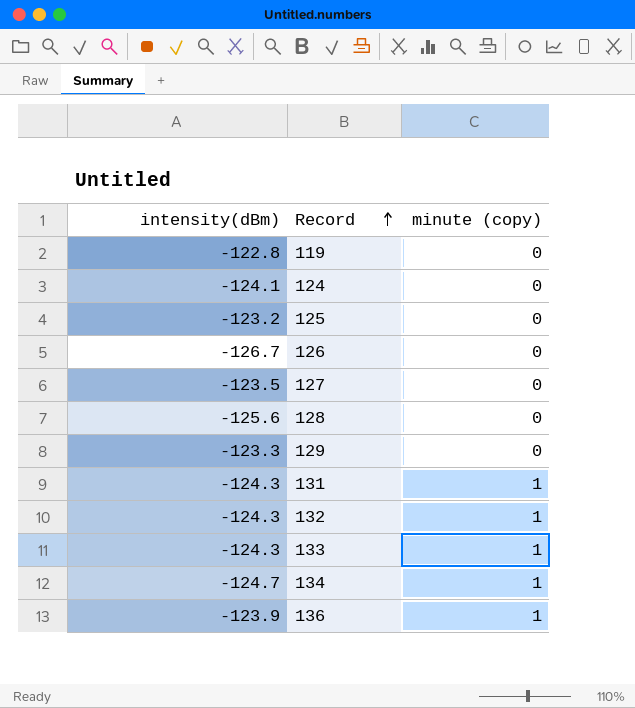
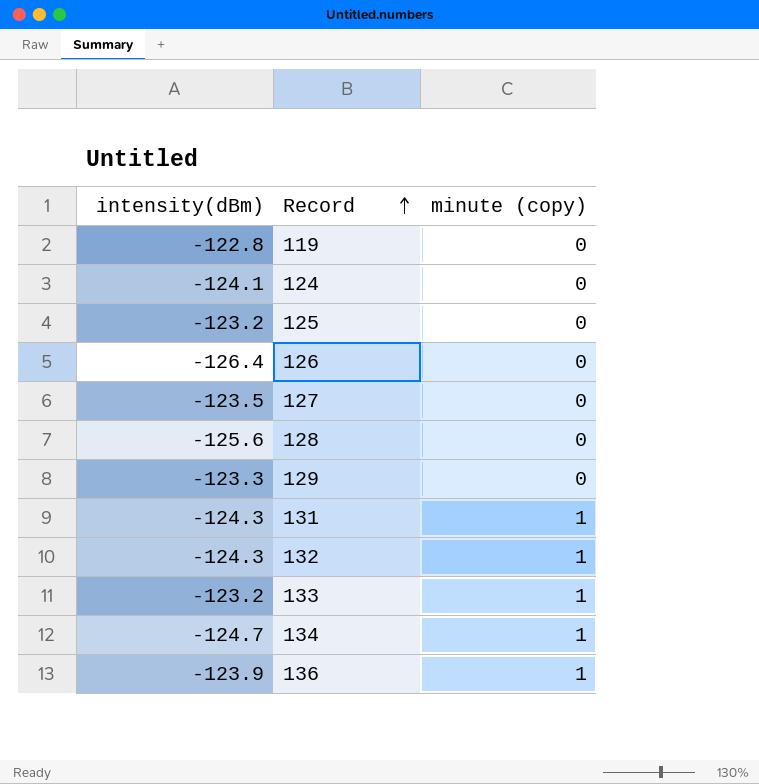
126 | intensity(dBm): -126.7 -> -126.4
133 | intensity(dBm): -124.3 -> -123.2

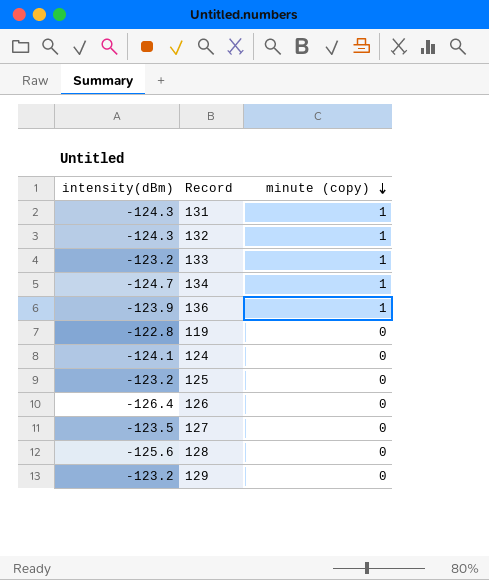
row order: Record ascending -> minute (copy) descending
129 | intensity(dBm): -123.3 -> -123.2

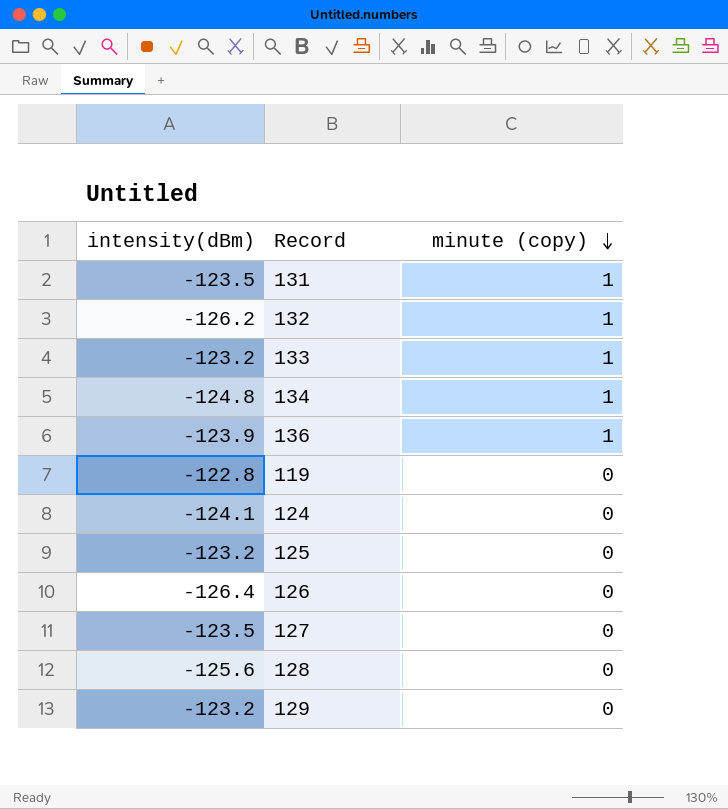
131 | intensity(dBm): -124.3 -> -123.5
132 | intensity(dBm): -124.3 -> -126.2
134 | intensity(dBm): -124.7 -> -124.8

